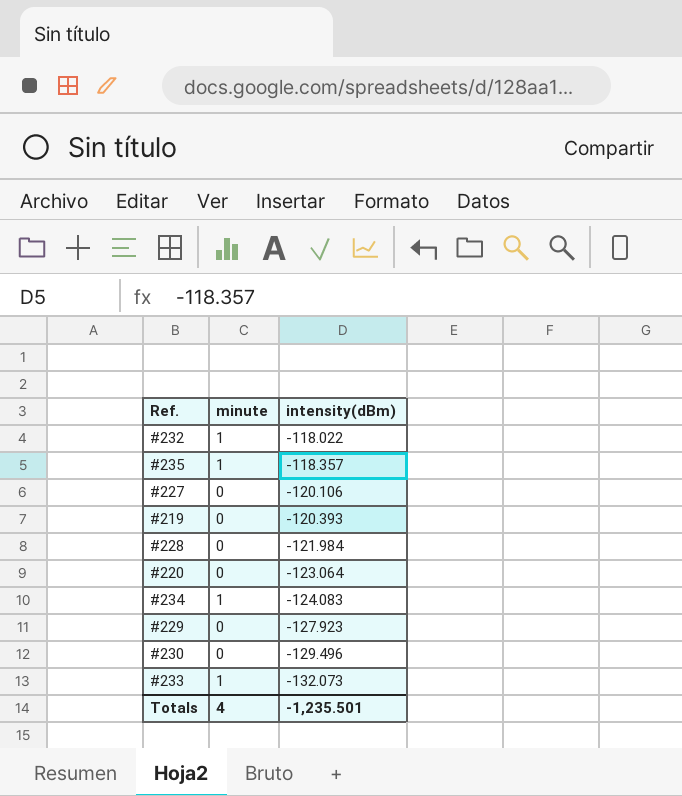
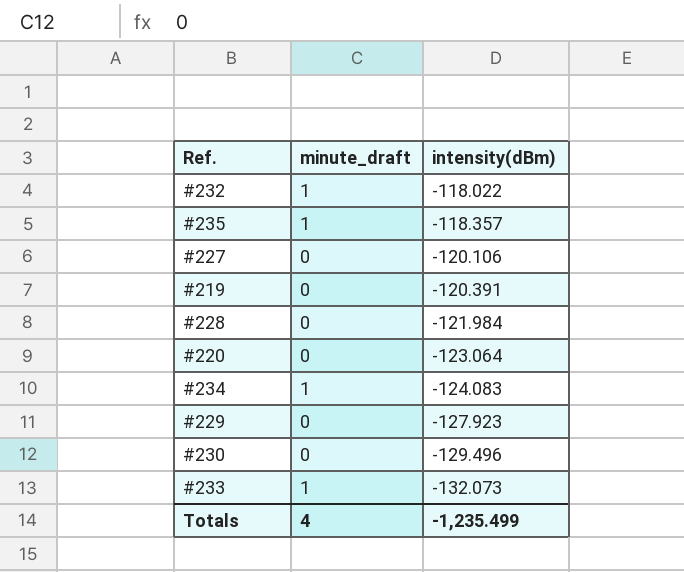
column name: minute -> minute_draft
#219 | intensity(dBm): -120.393 -> -120.391
Totals | intensity(dBm): -1,235.501 -> -1,235.499

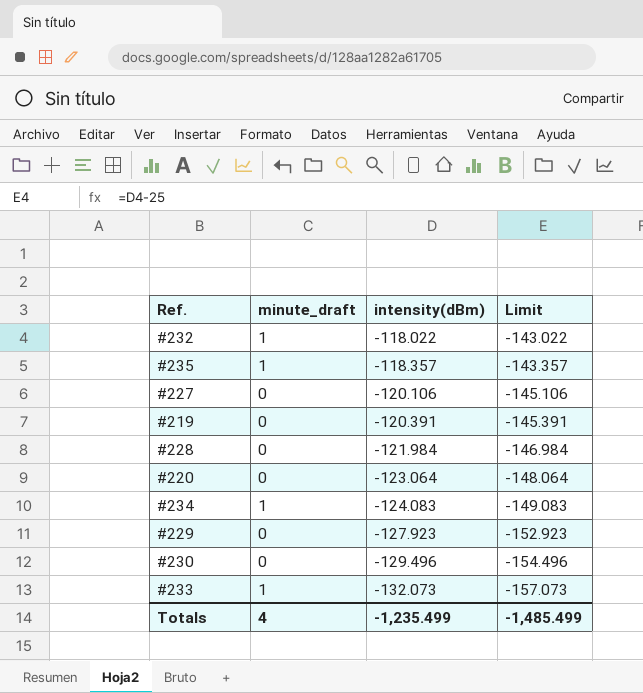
column Limit | formula: none -> [intensity(dBm)] - 25

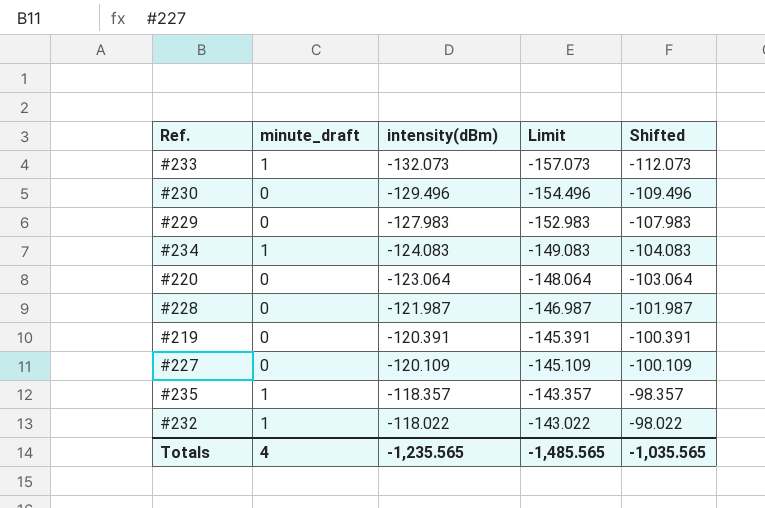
row order: intensity(dBm) descending -> intensity(dBm) ascending
column Shifted | formula: none -> [intensity(dBm)] + 20
#229 | intensity(dBm): -127.923 -> -127.983
#229 | Limit: -152.923 -> -152.983
#228 | intensity(dBm): -121.984 -> -121.987
#228 | Limit: -146.984 -> -146.987
#227 | intensity(dBm): -120.106 -> -120.109
#227 | Limit: -145.106 -> -145.109
Totals | intensity(dBm): -1,235.499 -> -1,235.565
Totals | Limit: -1,485.499 -> -1,485.565

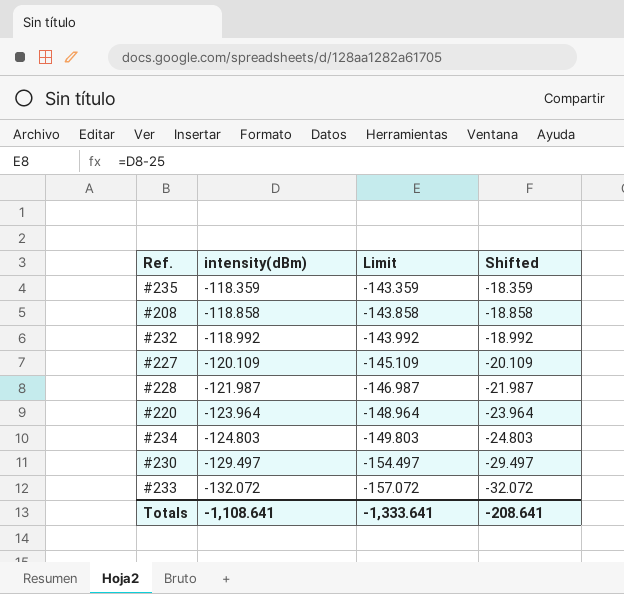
row order: intensity(dBm) ascending -> intensity(dBm) descending
column minute_draft | position: 2 -> none
column Shifted | formula: [intensity(dBm)] + 20 -> [intensity(dBm)] + 100
row #229: 0 | -127.983 | -152.983 | -107.983 -> none
row #219: 0 | -120.391 | -145.391 | -100.391 -> none
#235 | intensity(dBm): -118.357 -> -118.359
#235 | Limit: -143.357 -> -143.359
row #208: none -> -118.858 | -143.858 | -18.858
#232 | intensity(dBm): -118.022 -> -118.992
#232 | Limit: -143.022 -> -143.992
#220 | intensity(dBm): -123.064 -> -123.964
#220 | Limit: -148.064 -> -148.964
#234 | intensity(dBm): -124.083 -> -124.803
#234 | Limit: -149.083 -> -149.803
#230 | intensity(dBm): -129.496 -> -129.497
#230 | Limit: -154.496 -> -154.497
#233 | intensity(dBm): -132.073 -> -132.072
#233 | Limit: -157.073 -> -157.072
Totals | intensity(dBm): -1,235.565 -> -1,108.641
Totals | Limit: -1,485.565 -> -1,333.641
Totals | Shifted: -1,035.565 -> -208.641

